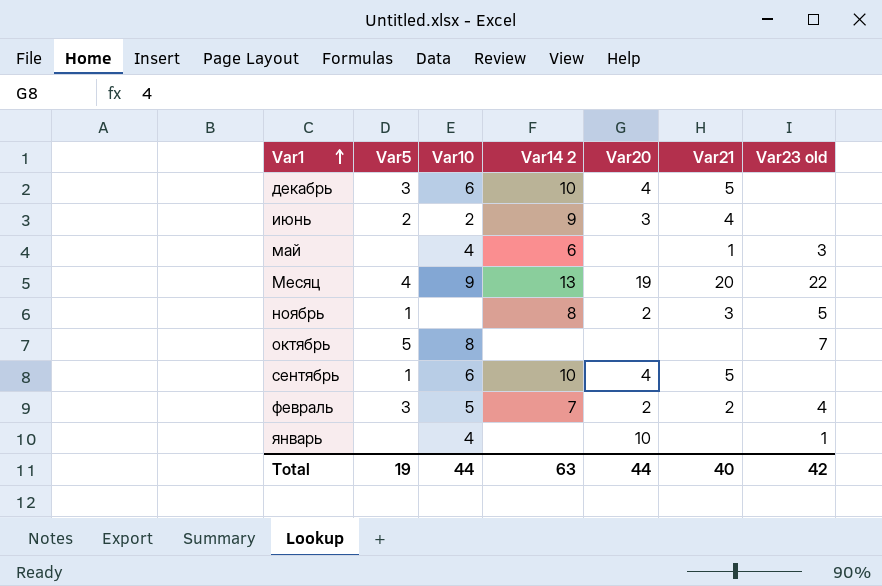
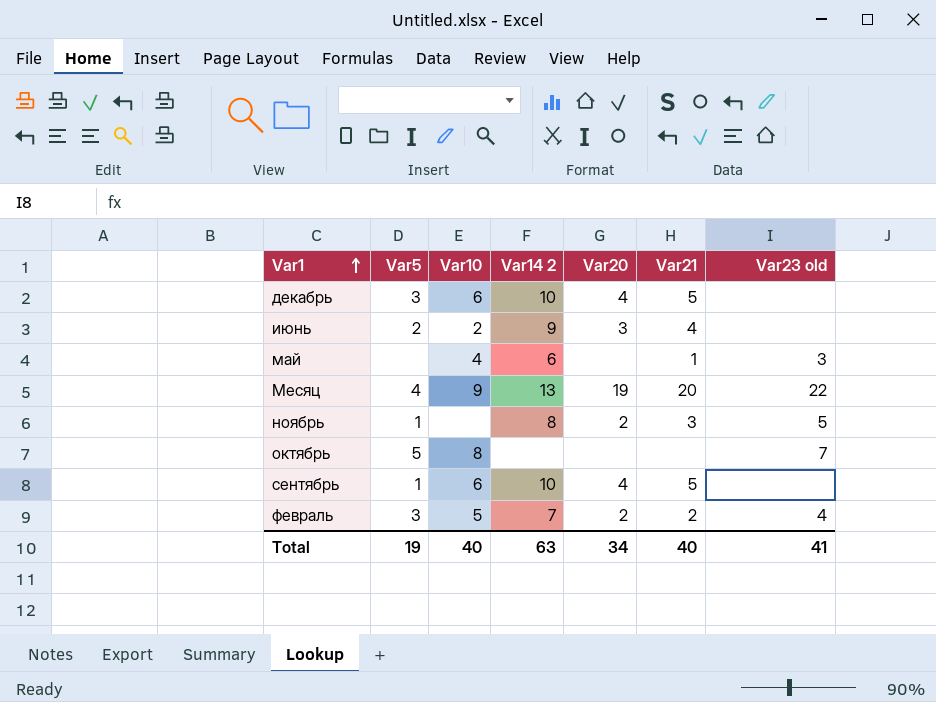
row январь: none | 4 | none | 10 | none | 1 -> none
Total | Var10: 44 -> 40
Total | Var20: 44 -> 34
Total | Var23 old: 42 -> 41

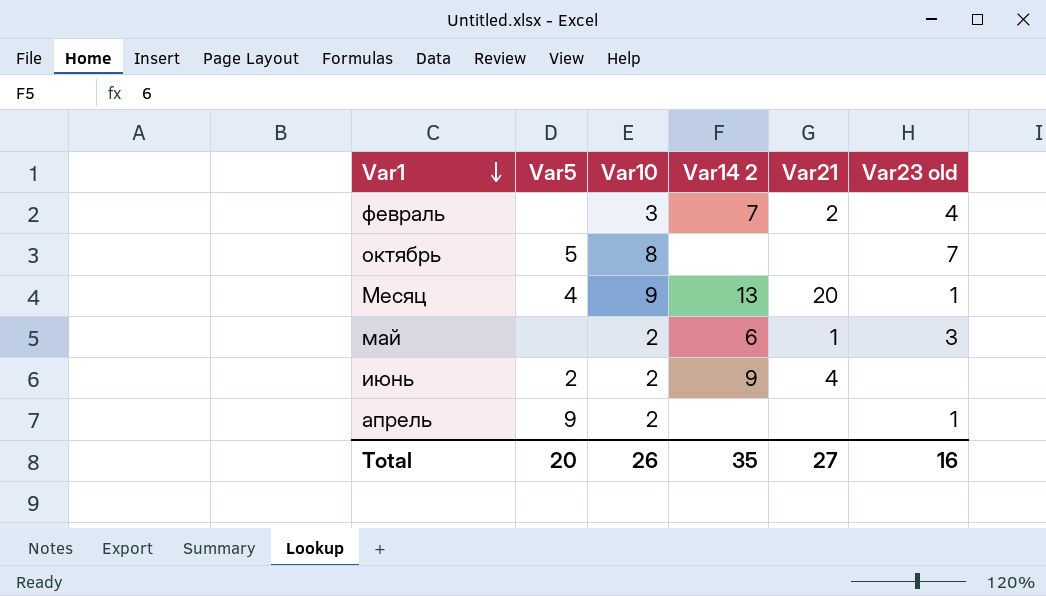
row order: Var1 ascending -> Var1 descending
column Var20 | position: 5 -> none
row декабрь: 3 | 6 | 10 | 4 | 5 | none -> none
row ноябрь: 1 | none | 8 | 2 | 3 | 5 -> none
row сентябрь: 1 | 6 | 10 | 4 | 5 | none -> none
февраль | Var5: 3 -> none
февраль | Var10: 5 -> 3
Месяц | Var23 old: 22 -> 1
май | Var10: 4 -> 2
row апрель: none -> 9 | 2 | none | none | 1
Total | Var5: 19 -> 20
Total | Var10: 40 -> 26
Total | Var14 2: 63 -> 35
Total | Var21: 40 -> 27
Total | Var23 old: 41 -> 16

